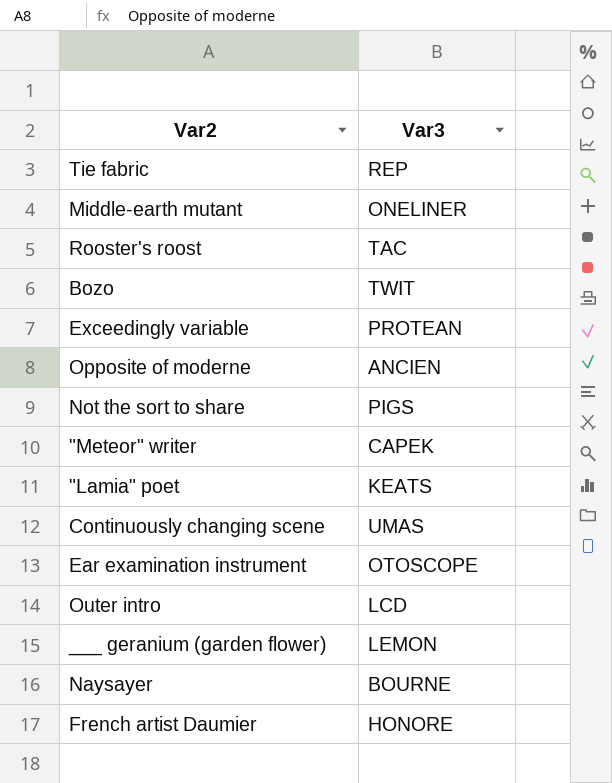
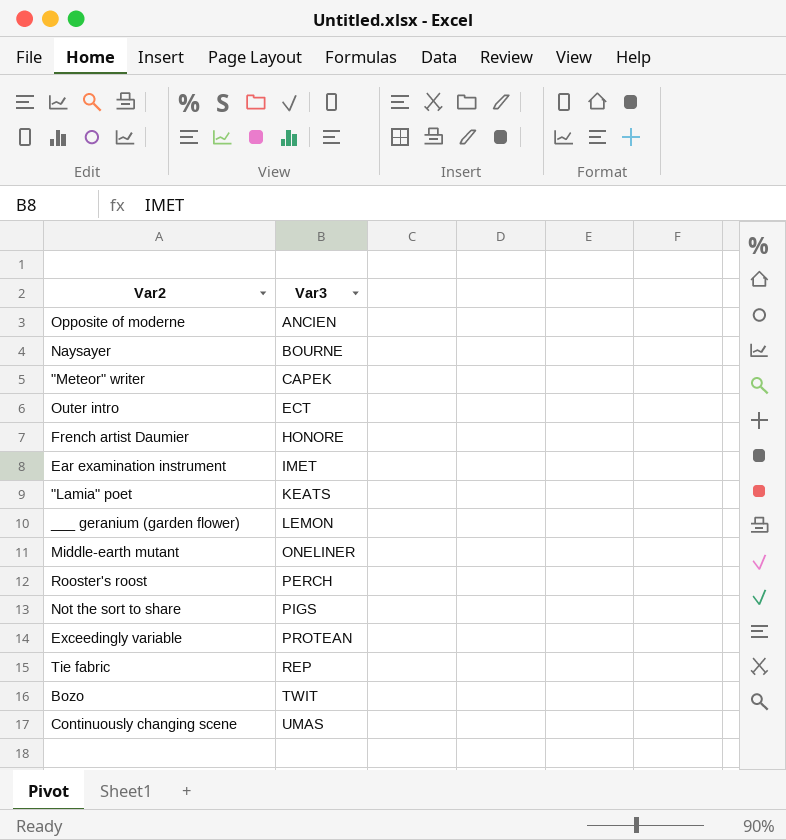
row order: none -> Var3 ascending
Outer intro | Var3: LCD -> ECT
Ear examination instrument | Var3: OTOSCOPE -> IMET
Rooster's roost | Var3: TAC -> PERCH

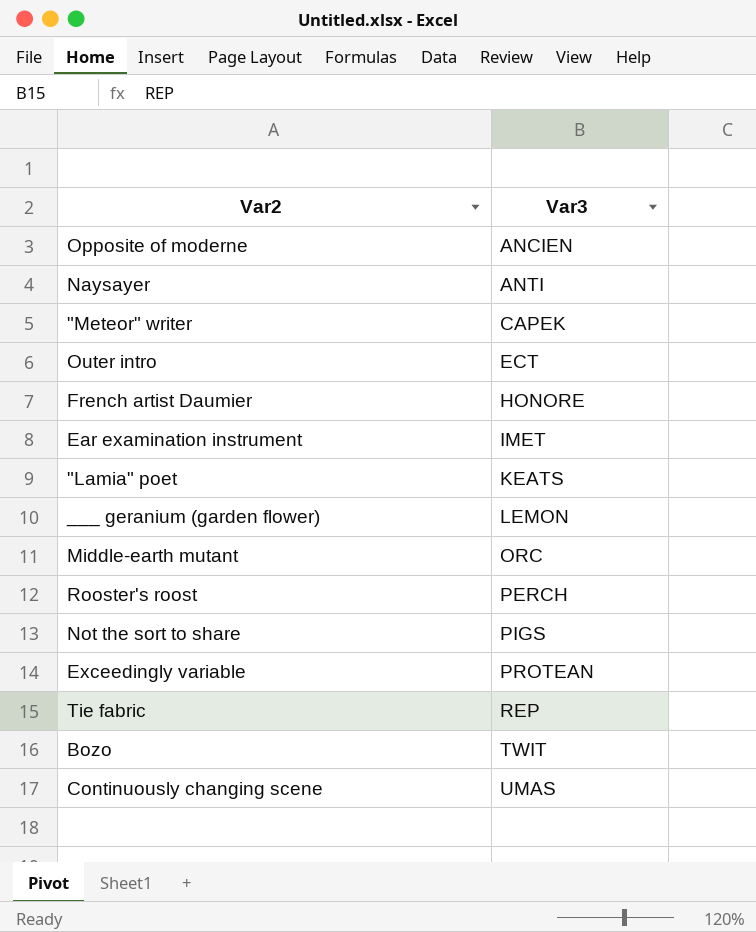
Naysayer | Var3: BOURNE -> ANTI
Middle-earth mutant | Var3: ONELINER -> ORC

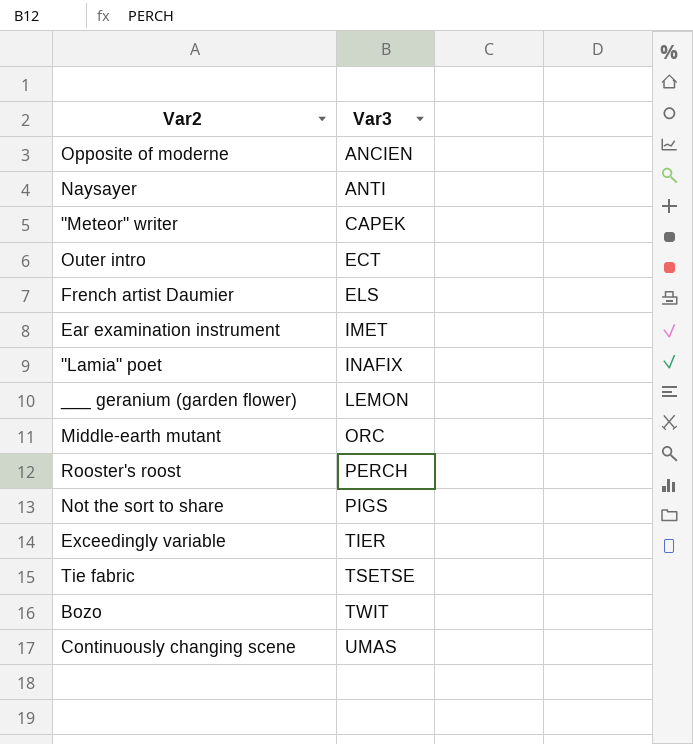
French artist Daumier | Var3: HONORE -> ELS
"Lamia" poet | Var3: KEATS -> INAFIX
Exceedingly variable | Var3: PROTEAN -> TIER
Tie fabric | Var3: REP -> TSETSE

